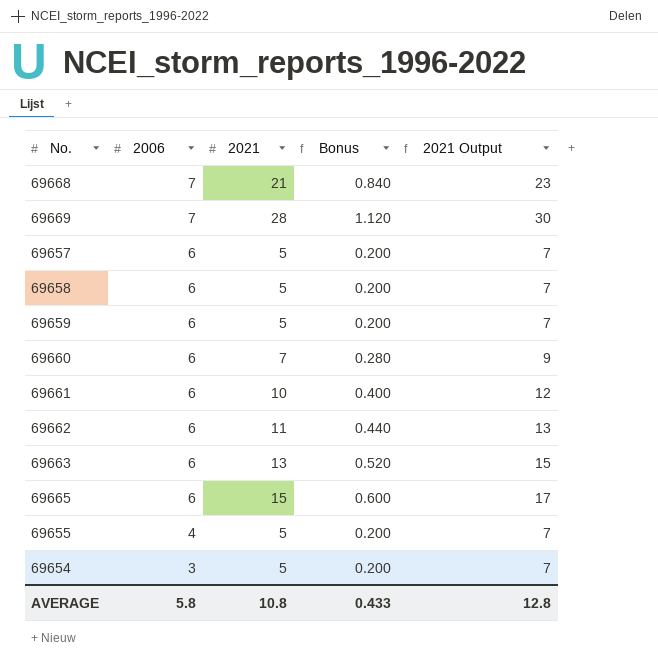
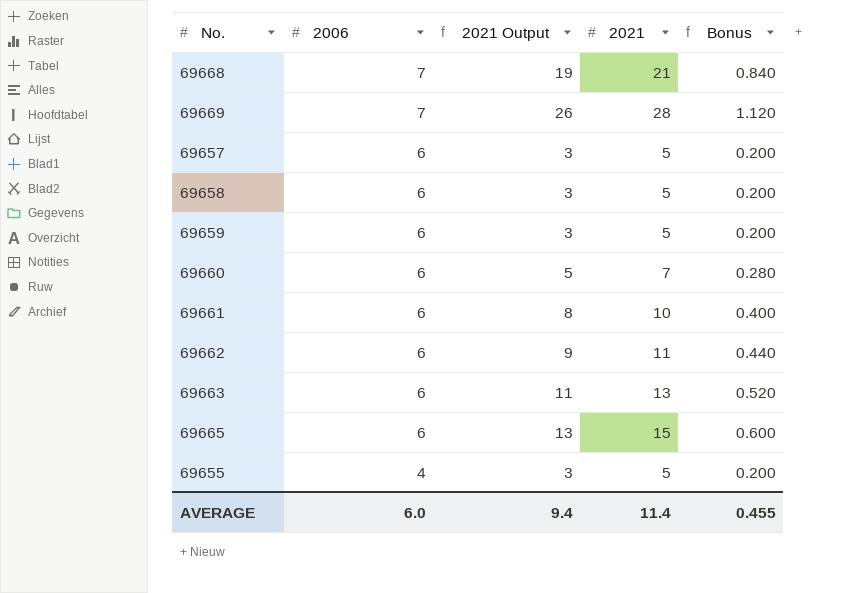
column 2021 Output | formula: [2021] + 2 -> [2021] - 2
column 2021 Output | position: 5 -> 3
row 69654: 3 | 5 | 0.200 | 7 -> none
AVERAGE | 2006: 5.8 -> 6.0
AVERAGE | 2021 Output: 12.8 -> 9.4
AVERAGE | 2021: 10.8 -> 11.4
AVERAGE | Bonus: 0.433 -> 0.455

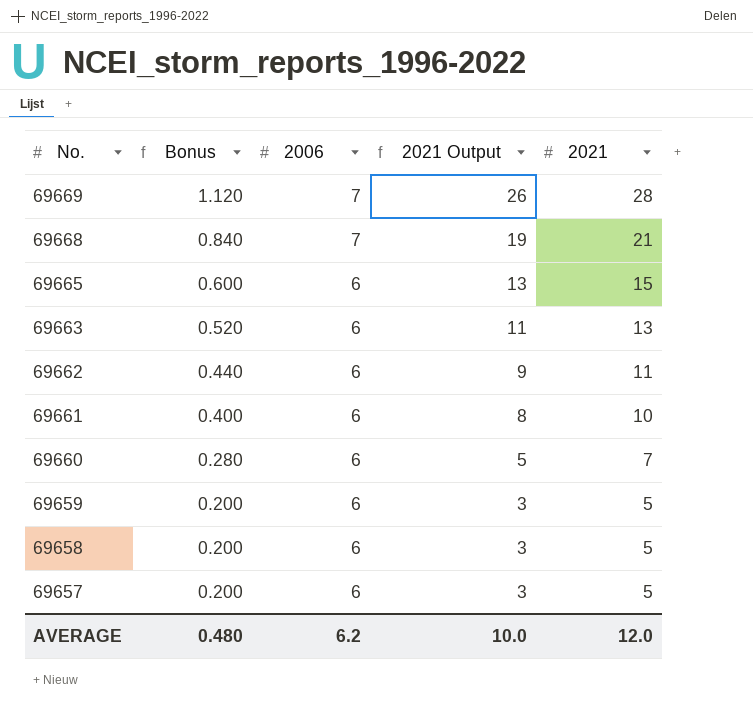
row order: 2006 descending -> No. descending
column Bonus | position: 5 -> 2
row 69655: 4 | 3 | 5 | 0.200 -> none
AVERAGE | Bonus: 0.455 -> 0.480
AVERAGE | 2006: 6.0 -> 6.2
AVERAGE | 2021 Output: 9.4 -> 10.0
AVERAGE | 2021: 11.4 -> 12.0

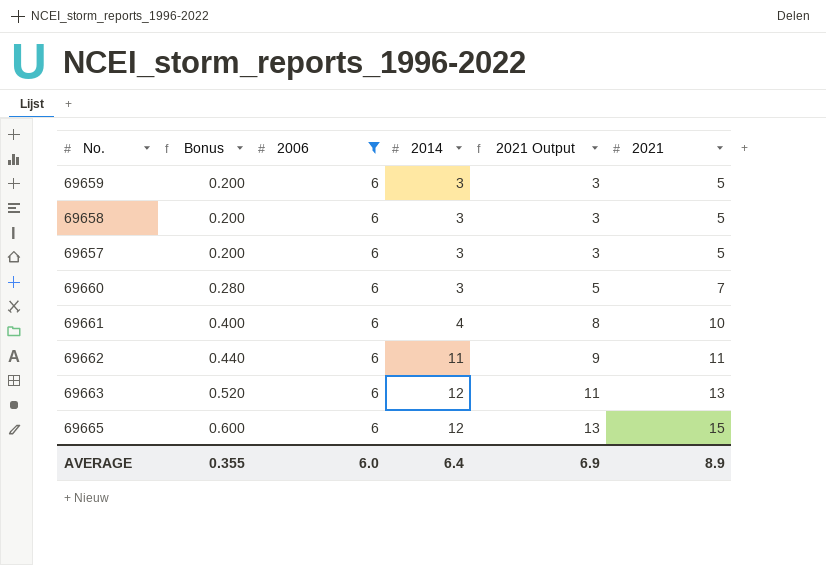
filter: none -> 2006 = 6
row order: No. descending -> Bonus ascending
column 2014 | position: none -> 4
AVERAGE | Bonus: 0.480 -> 0.355
AVERAGE | 2006: 6.2 -> 6.0
AVERAGE | 2021 Output: 10.0 -> 6.9
AVERAGE | 2021: 12.0 -> 8.9

